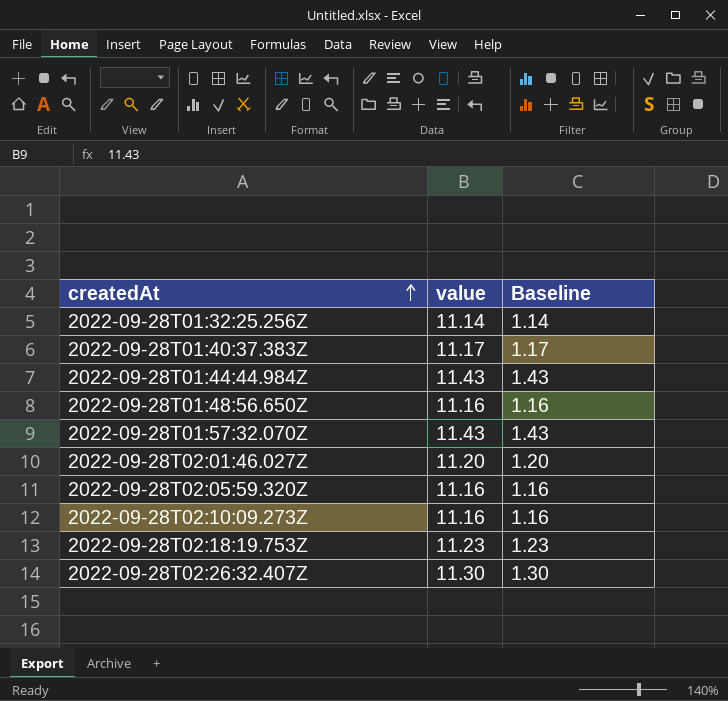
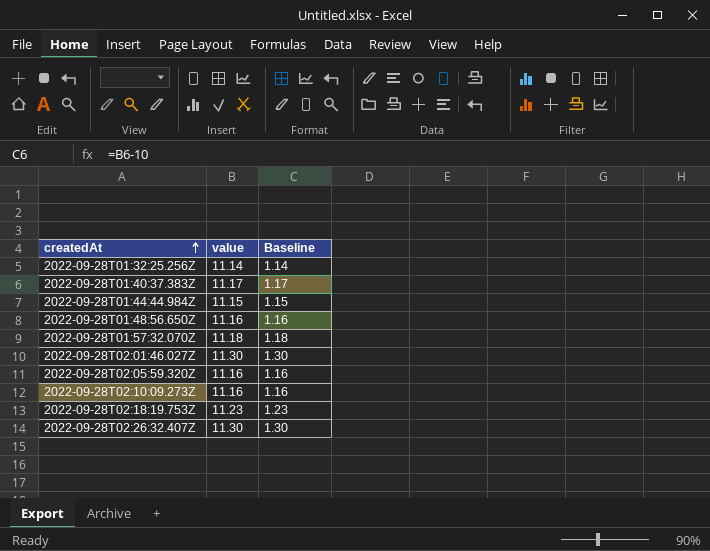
2022-09-28T01:44:44.984Z | value: 11.43 -> 11.15
2022-09-28T01:44:44.984Z | Baseline: 1.43 -> 1.15
2022-09-28T01:57:32.070Z | value: 11.43 -> 11.18
2022-09-28T01:57:32.070Z | Baseline: 1.43 -> 1.18
2022-09-28T02:01:46.027Z | value: 11.20 -> 11.30
2022-09-28T02:01:46.027Z | Baseline: 1.20 -> 1.30

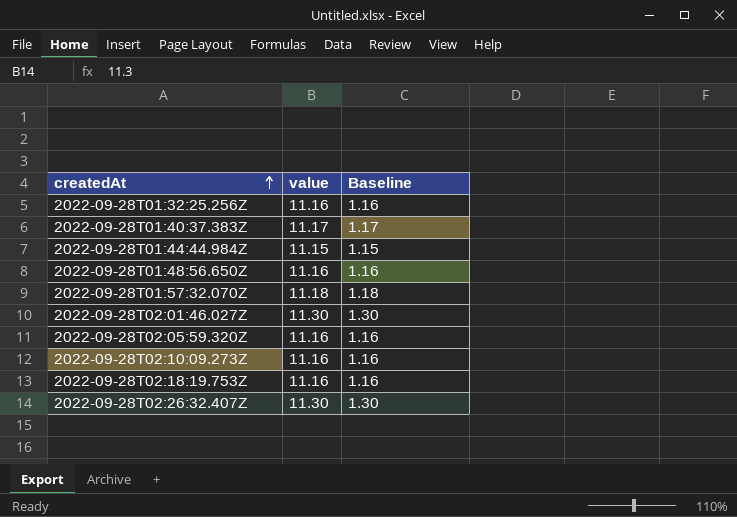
2022-09-28T01:32:25.256Z | value: 11.14 -> 11.16
2022-09-28T01:32:25.256Z | Baseline: 1.14 -> 1.16
2022-09-28T02:18:19.753Z | value: 11.23 -> 11.16
2022-09-28T02:18:19.753Z | Baseline: 1.23 -> 1.16

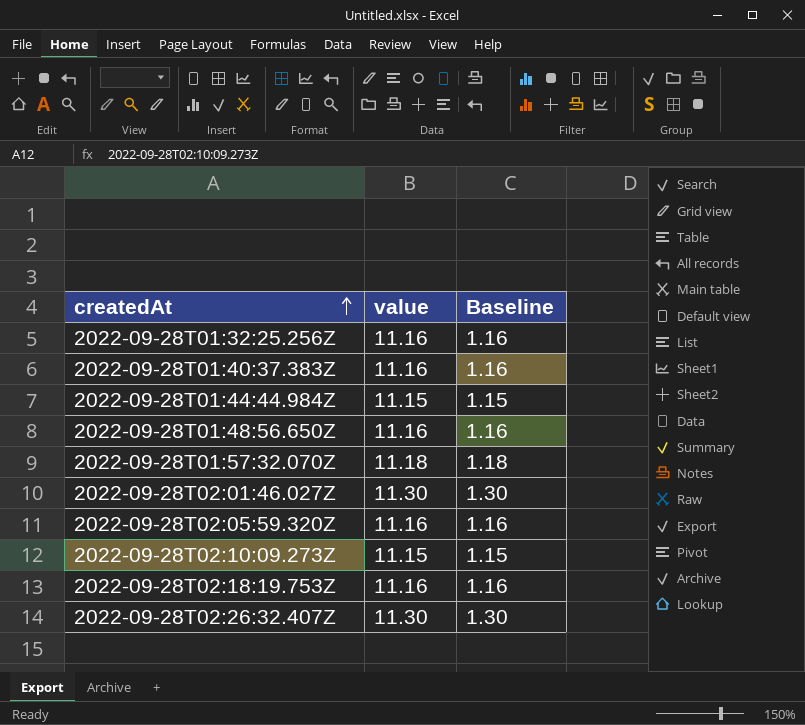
2022-09-28T01:40:37.383Z | value: 11.17 -> 11.16
2022-09-28T01:40:37.383Z | Baseline: 1.17 -> 1.16
2022-09-28T02:10:09.273Z | value: 11.16 -> 11.15
2022-09-28T02:10:09.273Z | Baseline: 1.16 -> 1.15

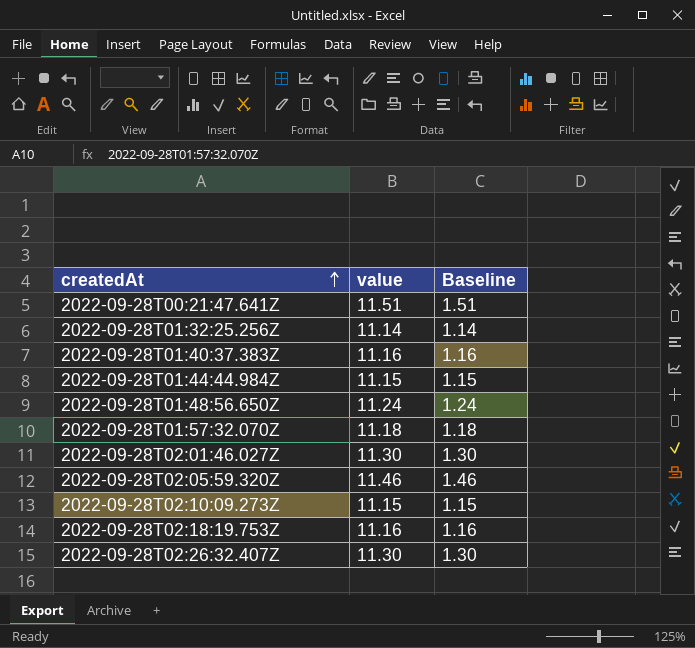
row 2022-09-28T00:21:47.641Z: none -> 11.51 | 1.51
2022-09-28T01:32:25.256Z | value: 11.16 -> 11.14
2022-09-28T01:32:25.256Z | Baseline: 1.16 -> 1.14
2022-09-28T01:48:56.650Z | value: 11.16 -> 11.24
2022-09-28T01:48:56.650Z | Baseline: 1.16 -> 1.24
2022-09-28T02:05:59.320Z | value: 11.16 -> 11.46
2022-09-28T02:05:59.320Z | Baseline: 1.16 -> 1.46

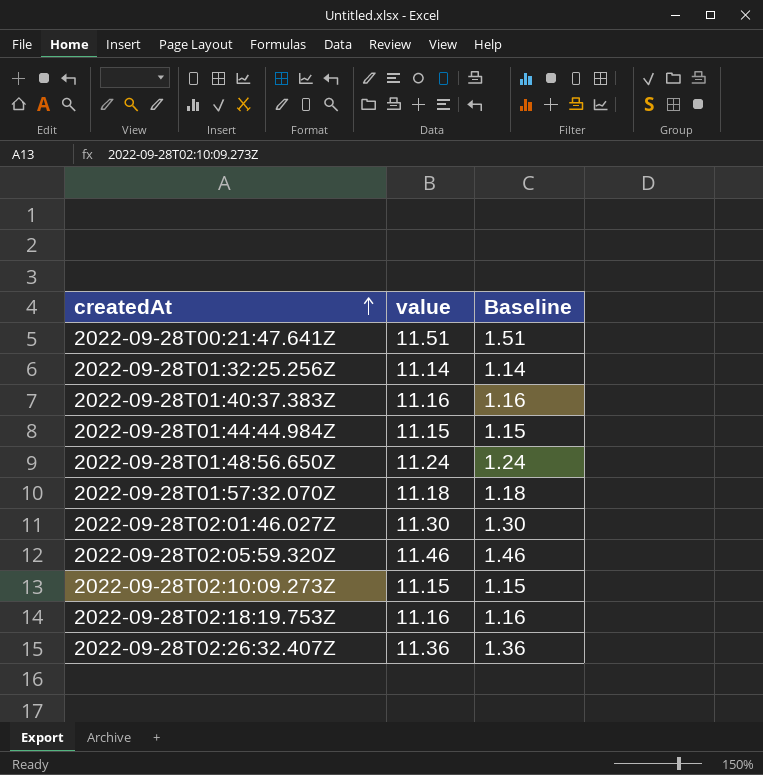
2022-09-28T02:26:32.407Z | value: 11.30 -> 11.36
2022-09-28T02:26:32.407Z | Baseline: 1.30 -> 1.36

